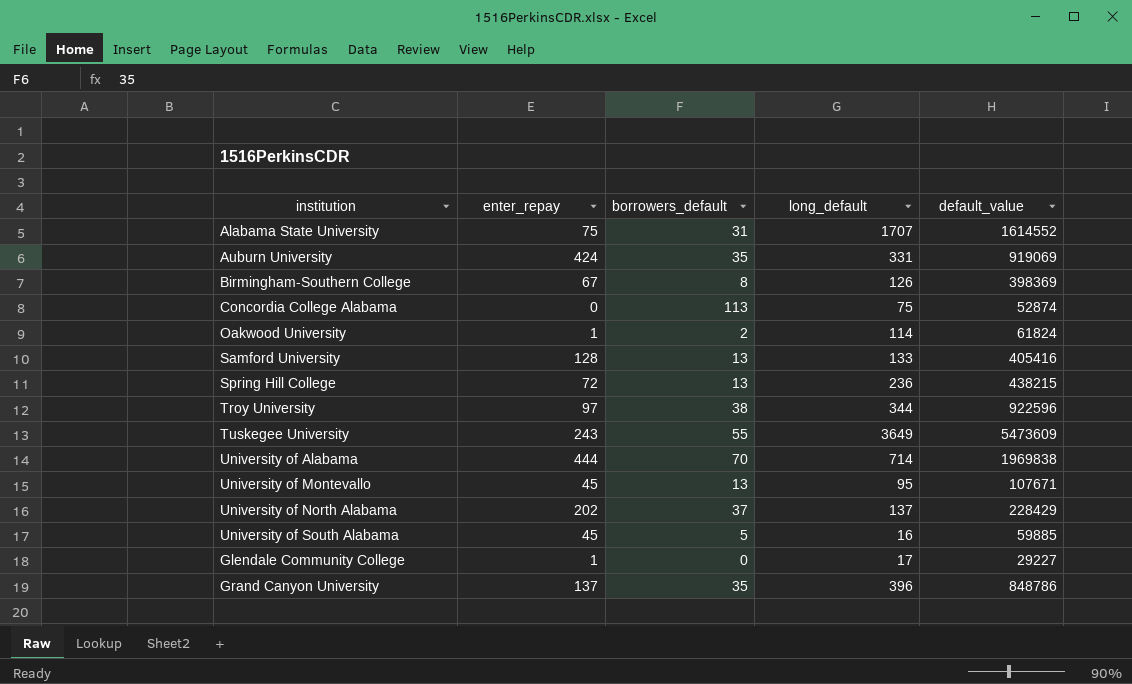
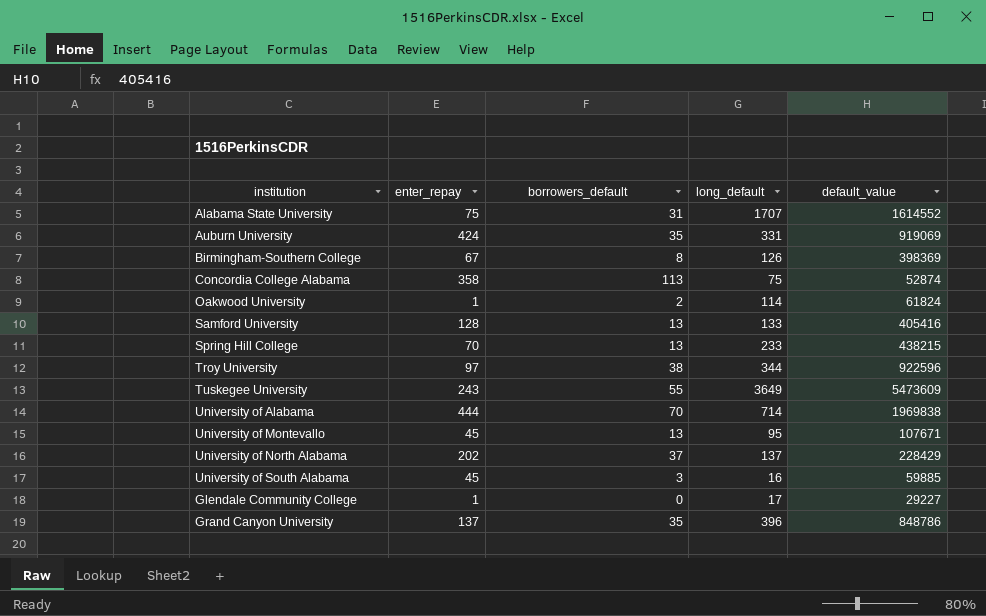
Concordia College Alabama | enter_repay: 0 -> 358
Spring Hill College | enter_repay: 72 -> 70
Spring Hill College | long_default: 236 -> 233
University of South Alabama | borrowers_default: 5 -> 3

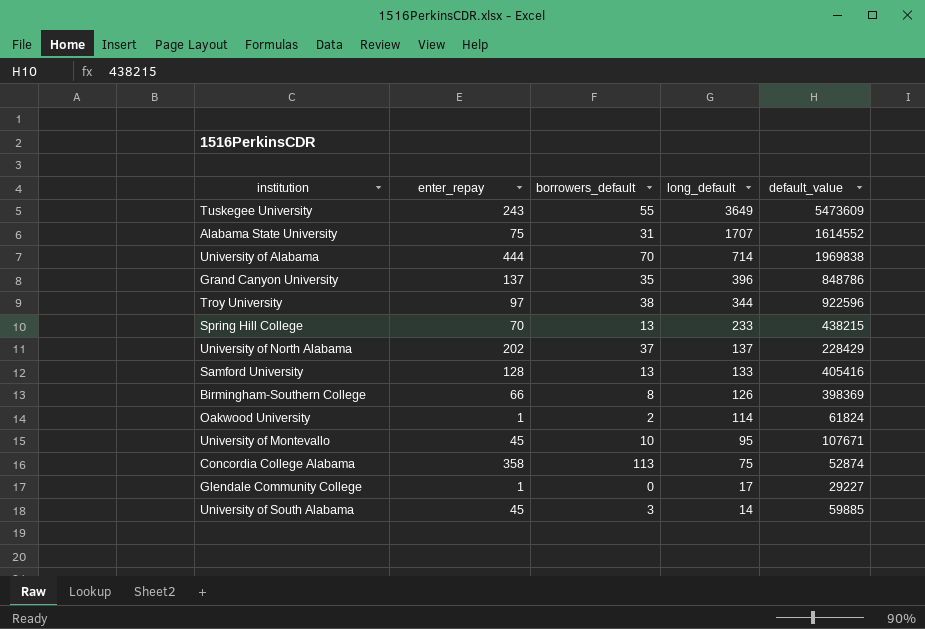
row order: none -> long_default descending
row Auburn University: 424 | 35 | 331 | 919069 -> none
Birmingham-Southern College | enter_repay: 67 -> 66
University of Montevallo | borrowers_default: 13 -> 10
University of South Alabama | long_default: 16 -> 14

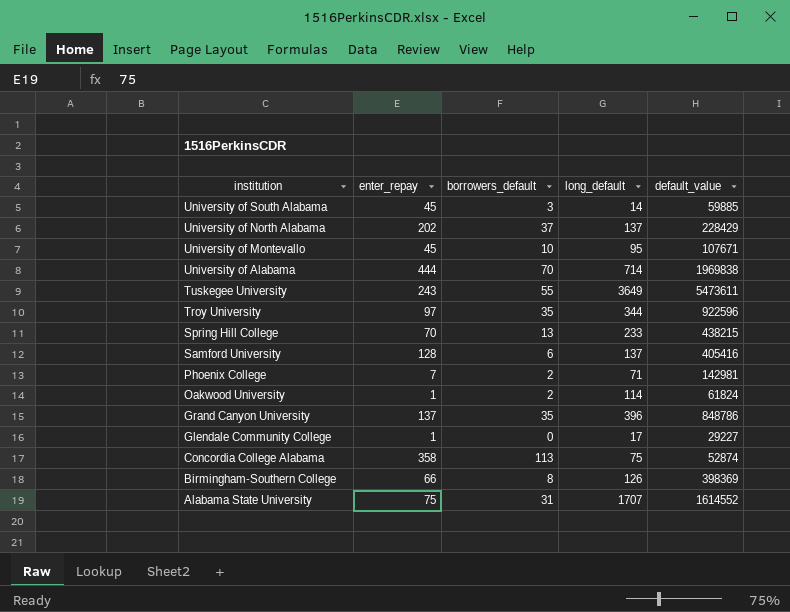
row order: long_default descending -> institution descending
Tuskegee University | default_value: 5473609 -> 5473611
Troy University | borrowers_default: 38 -> 35
Samford University | borrowers_default: 13 -> 6
Samford University | long_default: 133 -> 137
row Phoenix College: none -> 7 | 2 | 71 | 142981

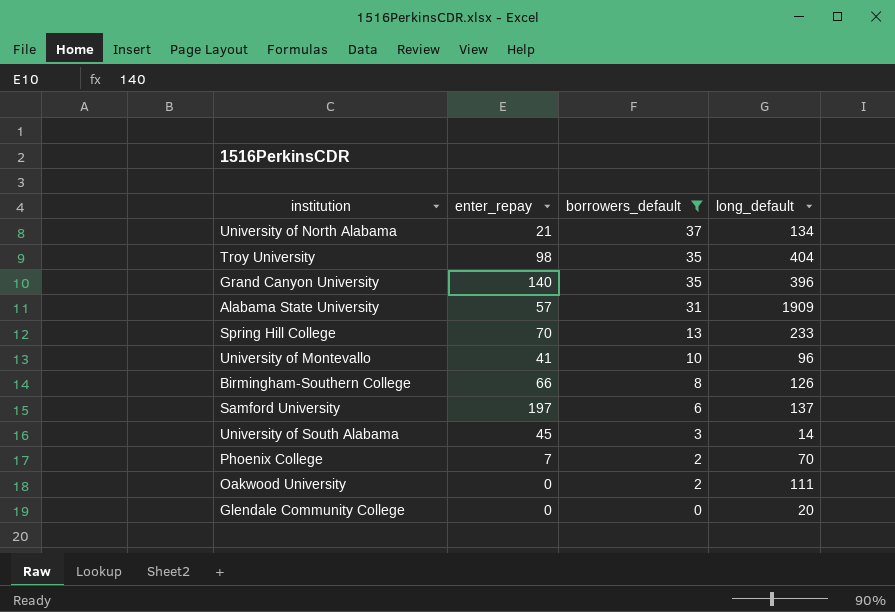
filter: none -> borrowers_default <= 37
row order: institution descending -> borrowers_default descending
column default_value | position: 5 -> none
University of North Alabama | enter_repay: 202 -> 21
University of North Alabama | long_default: 137 -> 134
Troy University | enter_repay: 97 -> 98
Troy University | long_default: 344 -> 404
Grand Canyon University | enter_repay: 137 -> 140
Alabama State University | enter_repay: 75 -> 57
Alabama State University | long_default: 1707 -> 1909
University of Montevallo | enter_repay: 45 -> 41
University of Montevallo | long_default: 95 -> 96
Samford University | enter_repay: 128 -> 197
Phoenix College | long_default: 71 -> 70
Oakwood University | enter_repay: 1 -> 0
Oakwood University | long_default: 114 -> 111
Glendale Community College | enter_repay: 1 -> 0
Glendale Community College | long_default: 17 -> 20

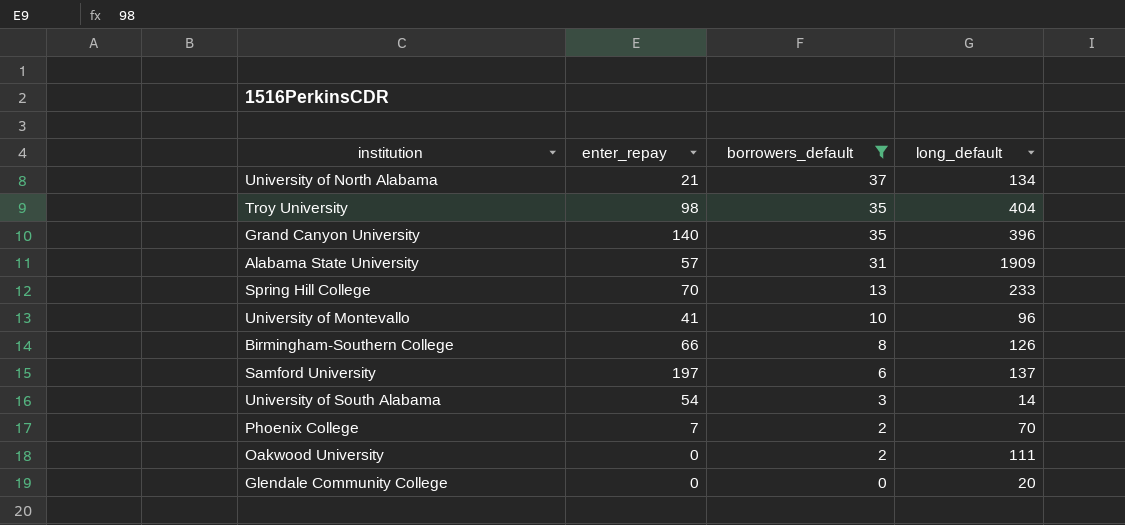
University of South Alabama | enter_repay: 45 -> 54

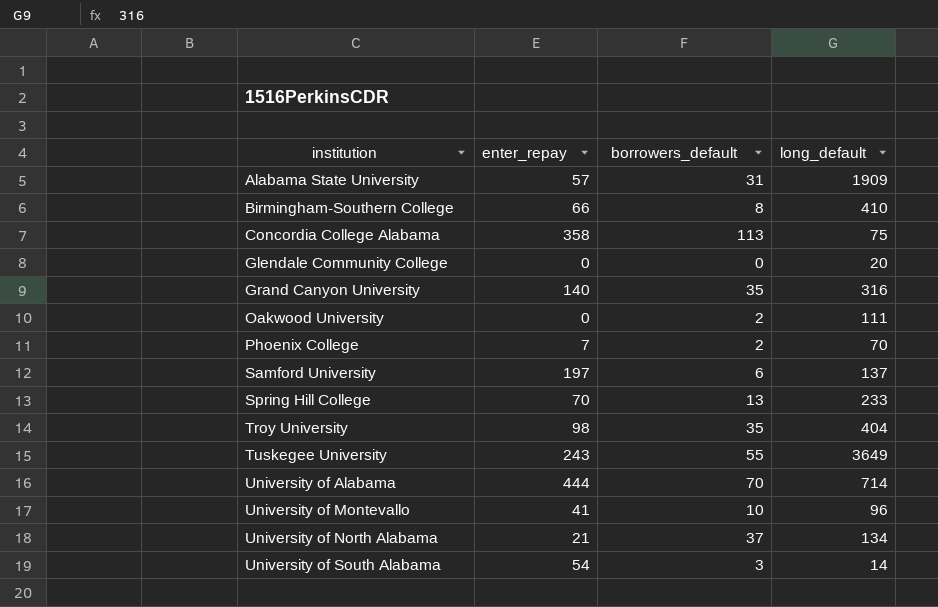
filter: borrowers_default <= 37 -> none
row order: borrowers_default descending -> institution ascending
Birmingham-Southern College | long_default: 126 -> 410
Grand Canyon University | long_default: 396 -> 316

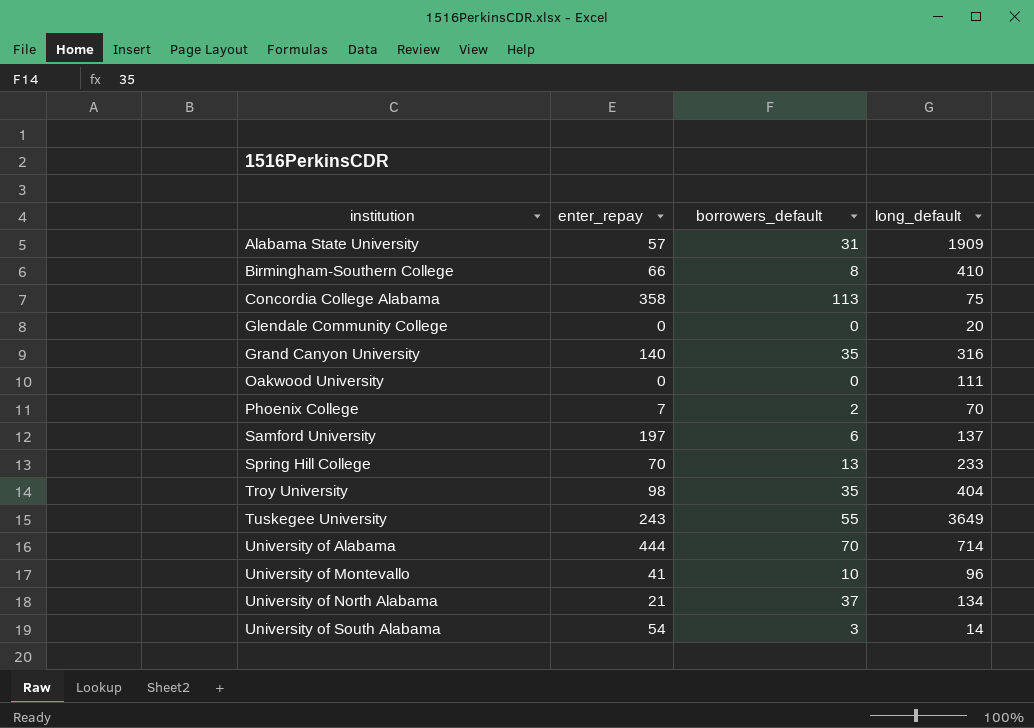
Oakwood University | borrowers_default: 2 -> 0

